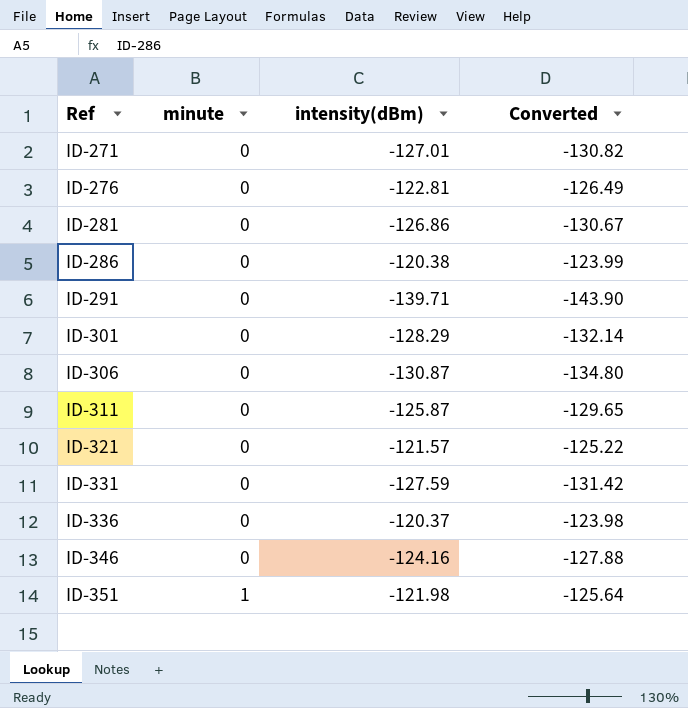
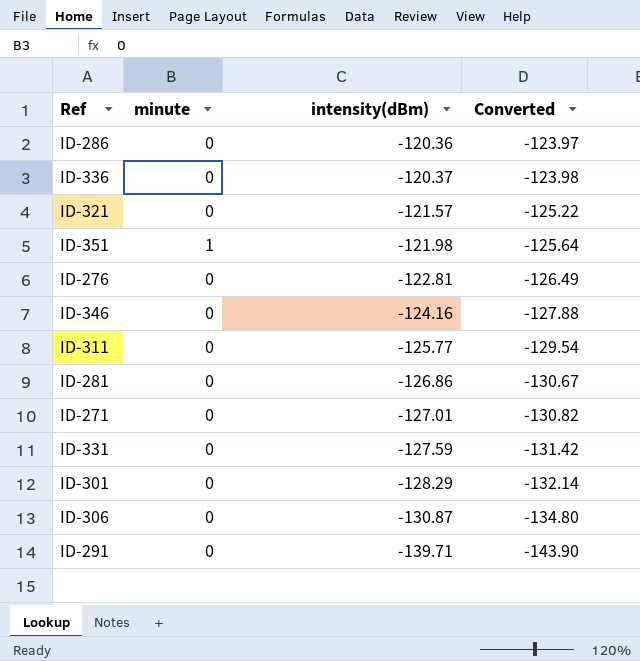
row order: Ref ascending -> intensity(dBm) descending
ID-286 | intensity(dBm): -120.38 -> -120.36
ID-286 | Converted: -123.99 -> -123.97
ID-311 | intensity(dBm): -125.87 -> -125.77
ID-311 | Converted: -129.65 -> -129.54

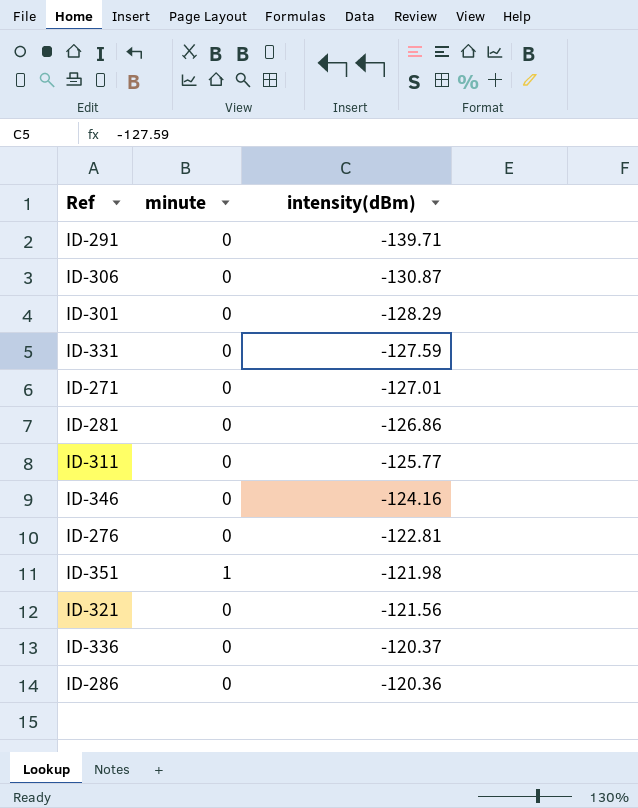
row order: intensity(dBm) descending -> intensity(dBm) ascending
column Converted | formula: [intensity(dBm)] * 1.03 -> none
ID-321 | intensity(dBm): -121.57 -> -121.56

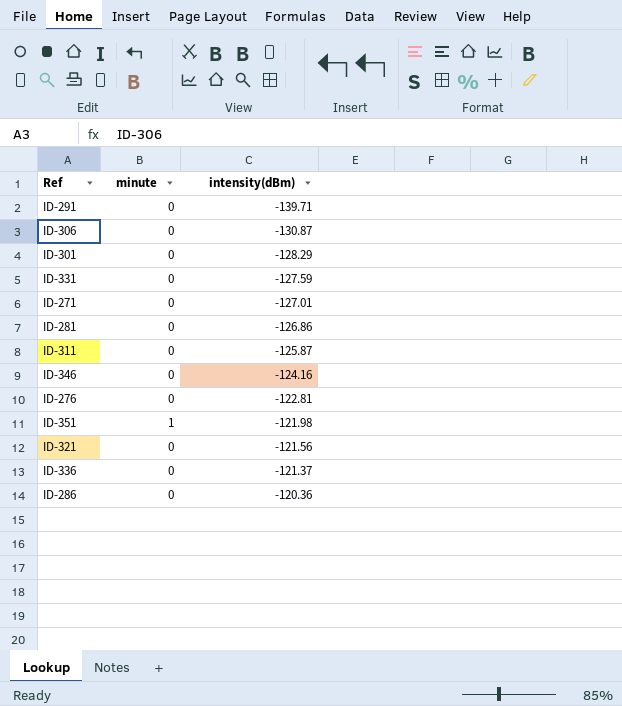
ID-311 | intensity(dBm): -125.77 -> -125.87
ID-336 | intensity(dBm): -120.37 -> -121.37

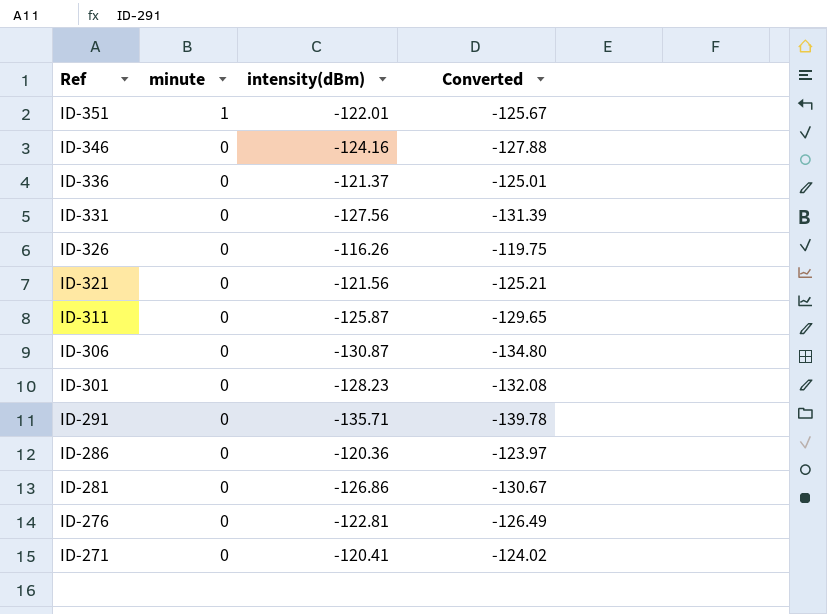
row order: intensity(dBm) ascending -> Ref descending
column Converted | formula: none -> [intensity(dBm)] * 1.03
ID-351 | intensity(dBm): -121.98 -> -122.01
ID-331 | intensity(dBm): -127.59 -> -127.56
row ID-326: none -> 0 | -116.26 | -119.75
ID-301 | intensity(dBm): -128.29 -> -128.23
ID-291 | intensity(dBm): -139.71 -> -135.71
ID-271 | intensity(dBm): -127.01 -> -120.41

